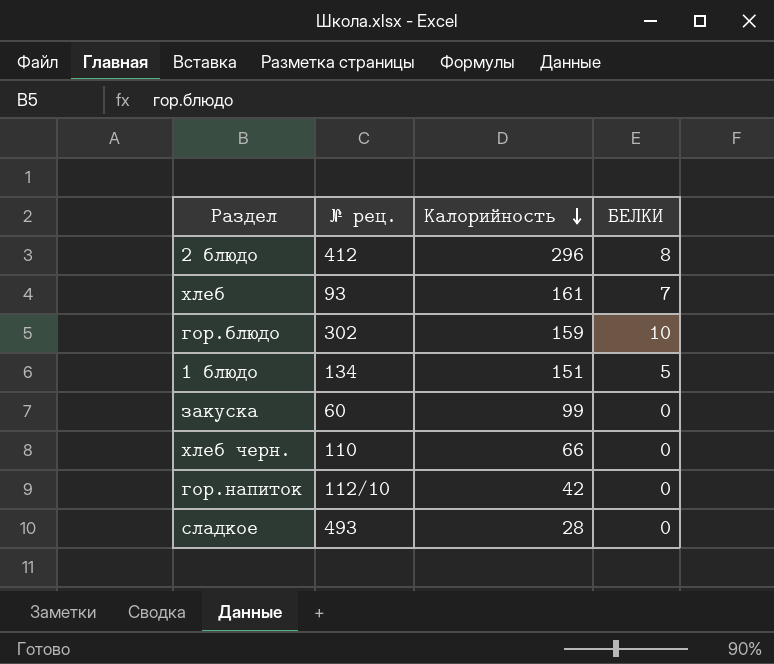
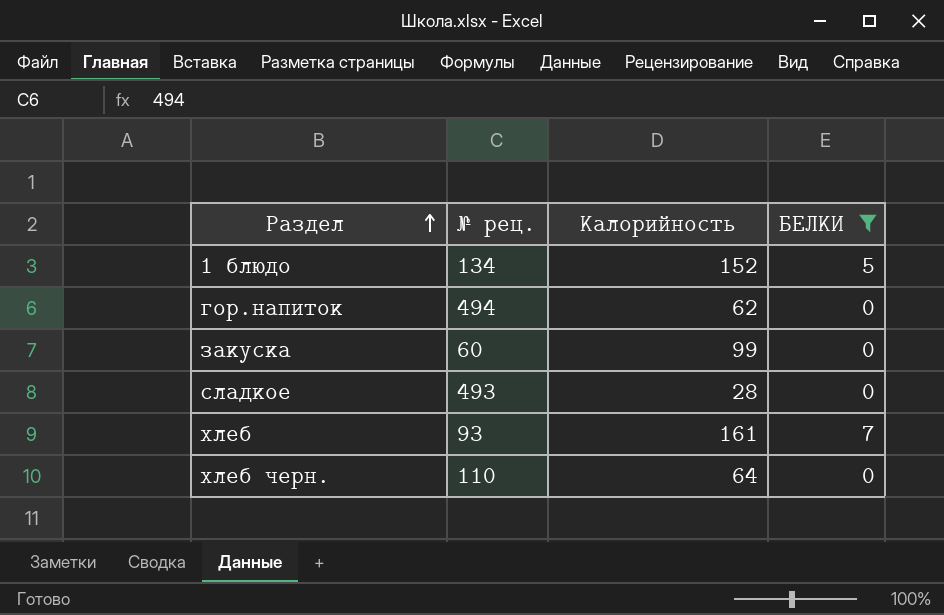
filter: none -> БЕЛКИ <= 7
row order: Калорийность descending -> Раздел ascending
1 блюдо | Калорийность: 151 -> 152
гор.напиток | № рец.: 112/10 -> 494
гор.напиток | Калорийность: 42 -> 62
хлеб черн. | Калорийность: 66 -> 64

